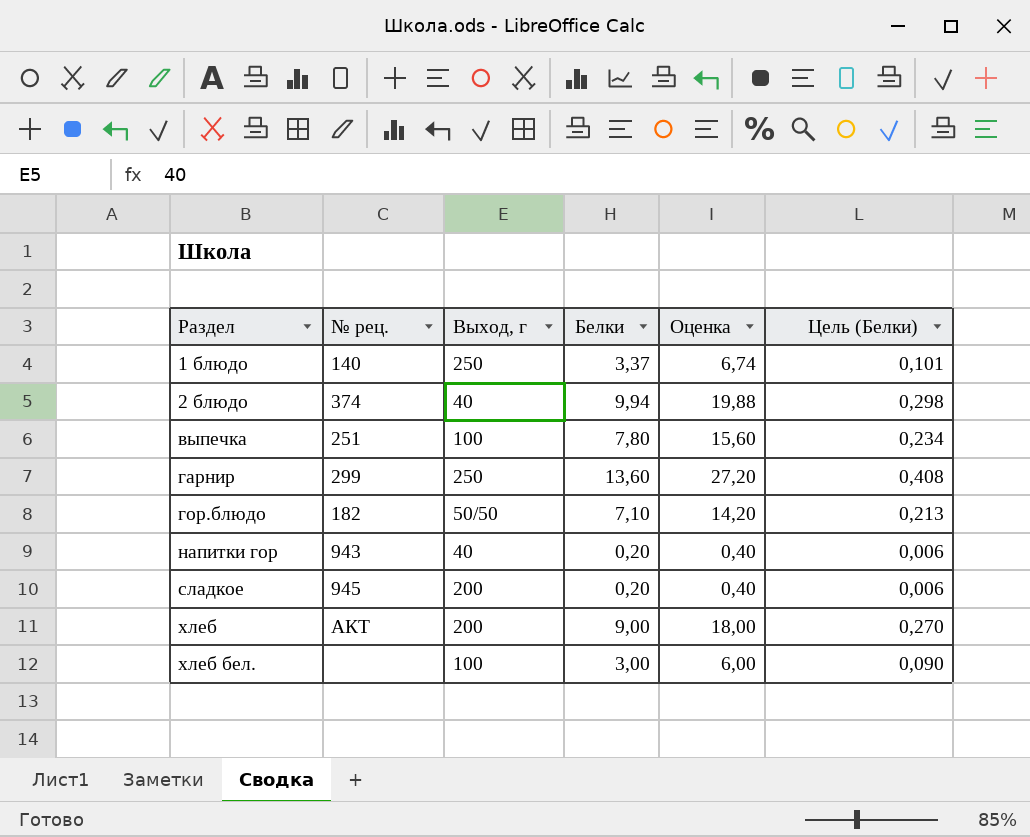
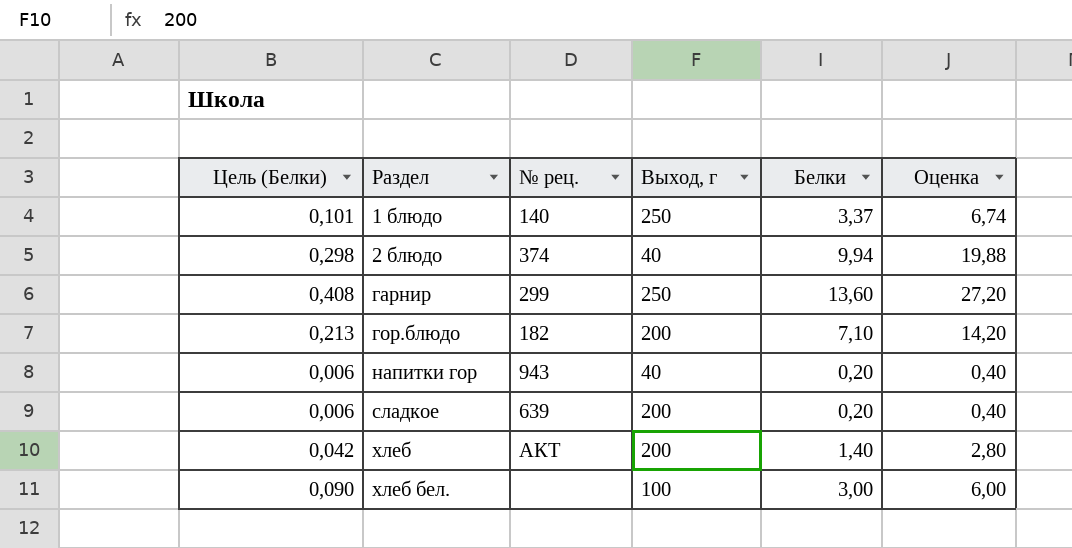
column Цель (Белки) | position: 6 -> 1
row выпечка: 251 | 100 | 7,80 | 15,60 | 0,234 -> none
гор.блюдо | Выход, г: 50/50 -> 200
сладкое | № рец.: 945 -> 639
хлеб | Цель (Белки): 0,270 -> 0,042
хлеб | Белки: 9,00 -> 1,40
хлеб | Оценка: 18,00 -> 2,80

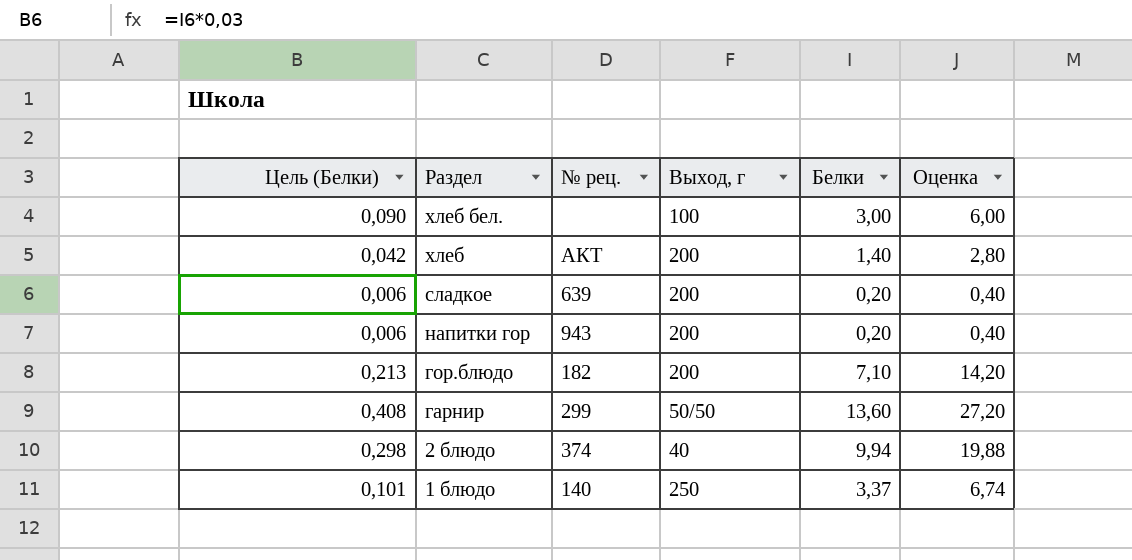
row order: Раздел ascending -> Раздел descending
напитки гор | Выход, г: 40 -> 200
гарнир | Выход, г: 250 -> 50/50

